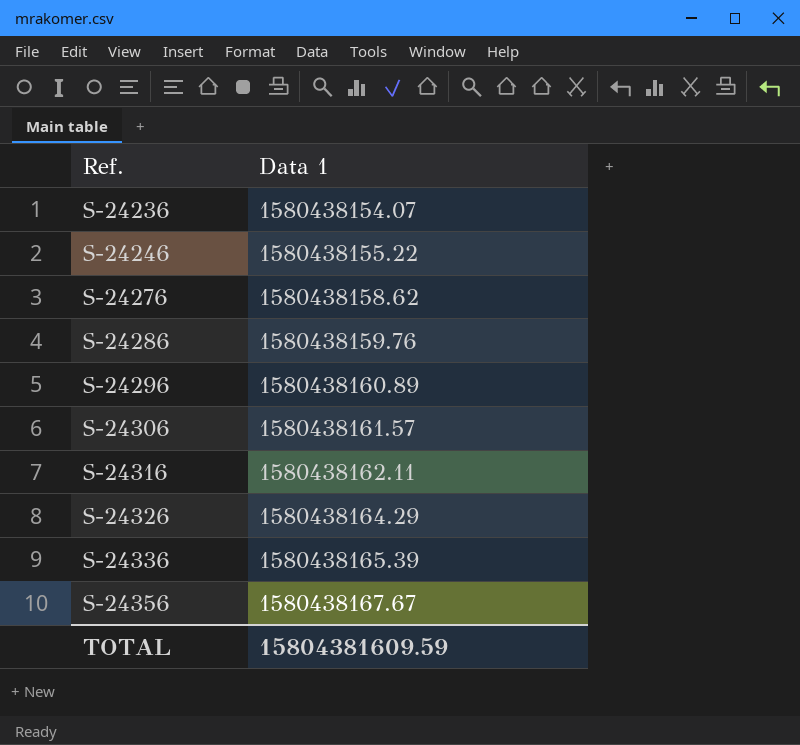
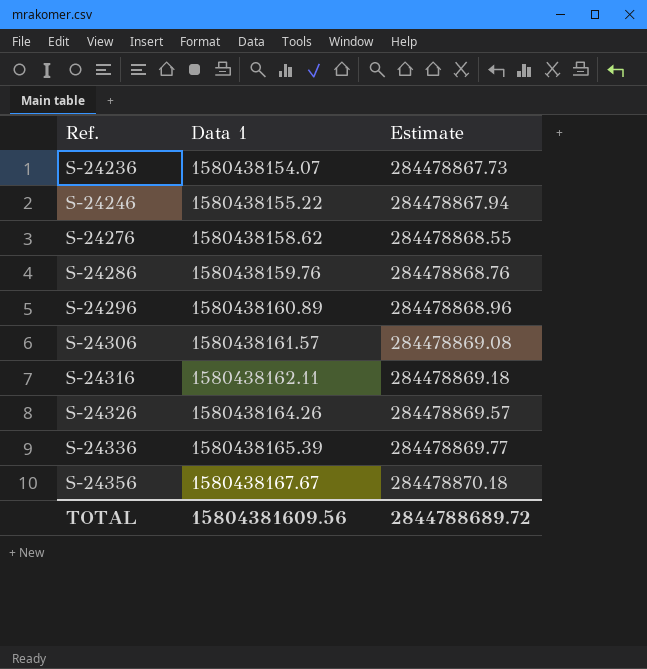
column Estimate | formula: none -> [Data 1] * 0.18
S-24326 | Data 1: 1580438164.29 -> 1580438164.26
TOTAL | Data 1: 15804381609.59 -> 15804381609.56

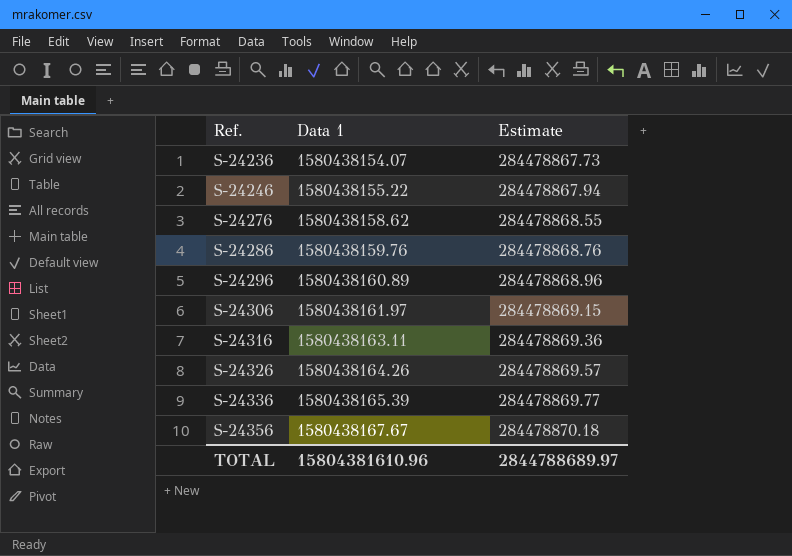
S-24306 | Data 1: 1580438161.57 -> 1580438161.97
S-24306 | Estimate: 284478869.08 -> 284478869.15
S-24316 | Data 1: 1580438162.11 -> 1580438163.11
S-24316 | Estimate: 284478869.18 -> 284478869.36
TOTAL | Data 1: 15804381609.56 -> 15804381610.96
TOTAL | Estimate: 2844788689.72 -> 2844788689.97

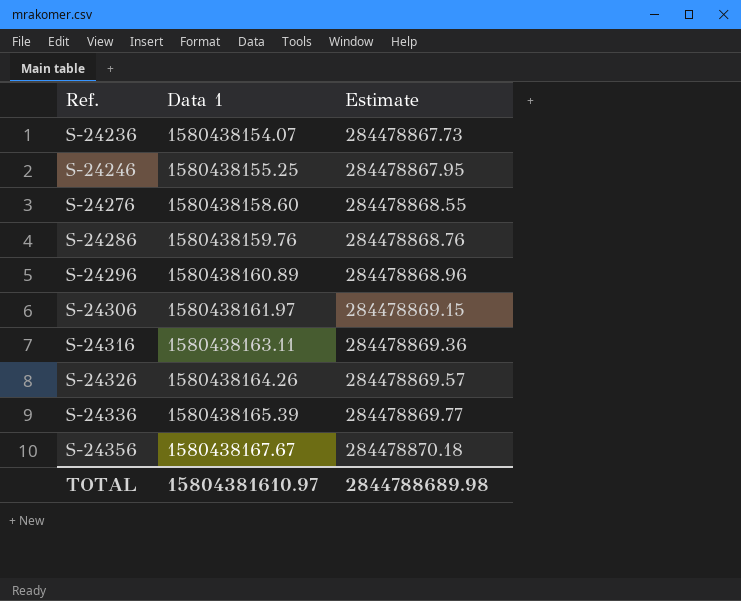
S-24246 | Data 1: 1580438155.22 -> 1580438155.25
S-24246 | Estimate: 284478867.94 -> 284478867.95
S-24276 | Data 1: 1580438158.62 -> 1580438158.60
TOTAL | Data 1: 15804381610.96 -> 15804381610.97
TOTAL | Estimate: 2844788689.97 -> 2844788689.98

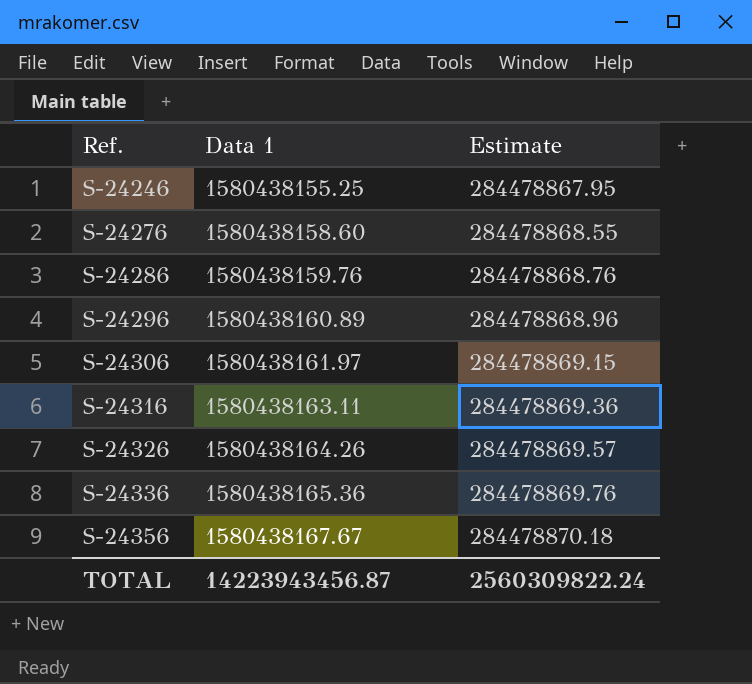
row S-24236: 1580438154.07 | 284478867.73 -> none
S-24336 | Data 1: 1580438165.39 -> 1580438165.36
S-24336 | Estimate: 284478869.77 -> 284478869.76
TOTAL | Data 1: 15804381610.97 -> 14223943456.87
TOTAL | Estimate: 2844788689.98 -> 2560309822.24

